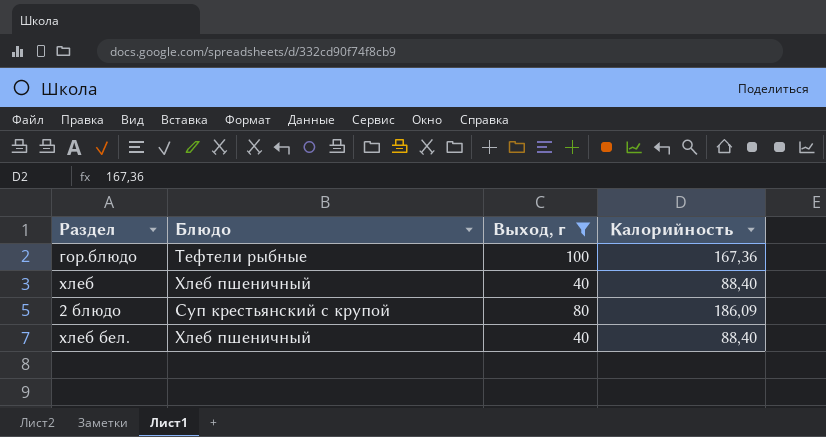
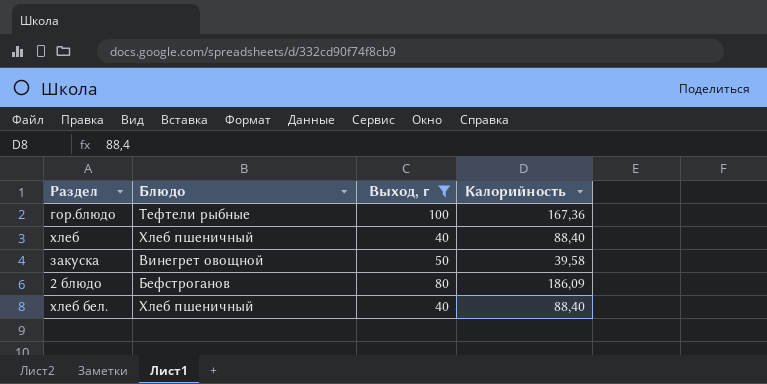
row закуска: none -> Винегрет овощной | 50 | 39,58
2 блюдо | Блюдо: Суп крестьянский с крупой -> Бефстроганов

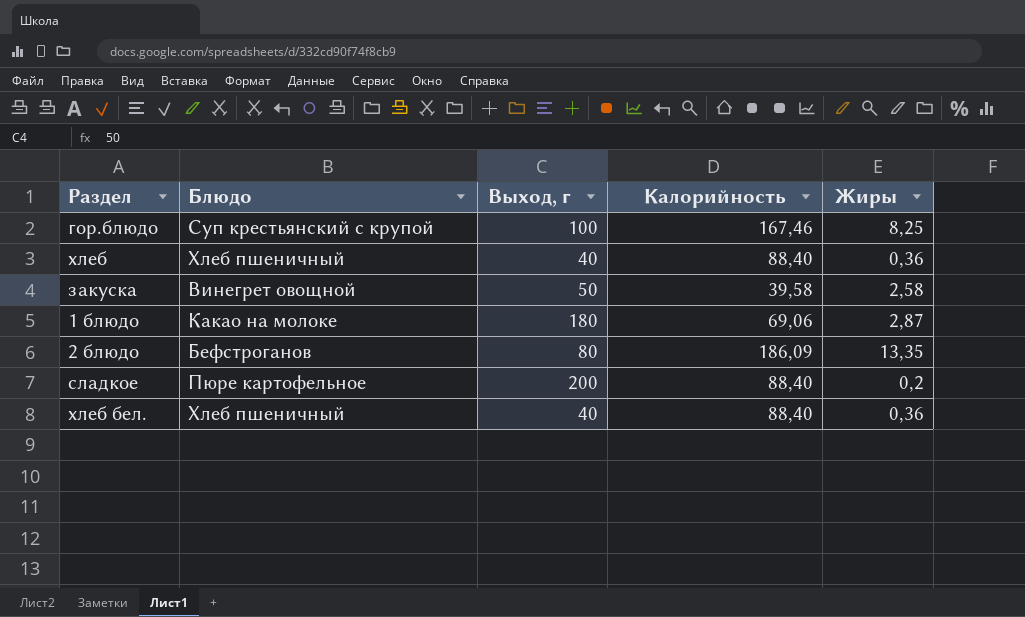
filter: Выход, г <= 100 -> none
column Жиры | position: none -> 5
гор.блюдо | Блюдо: Тефтели рыбные -> Суп крестьянский с крупой
гор.блюдо | Калорийность: 167,36 -> 167,46

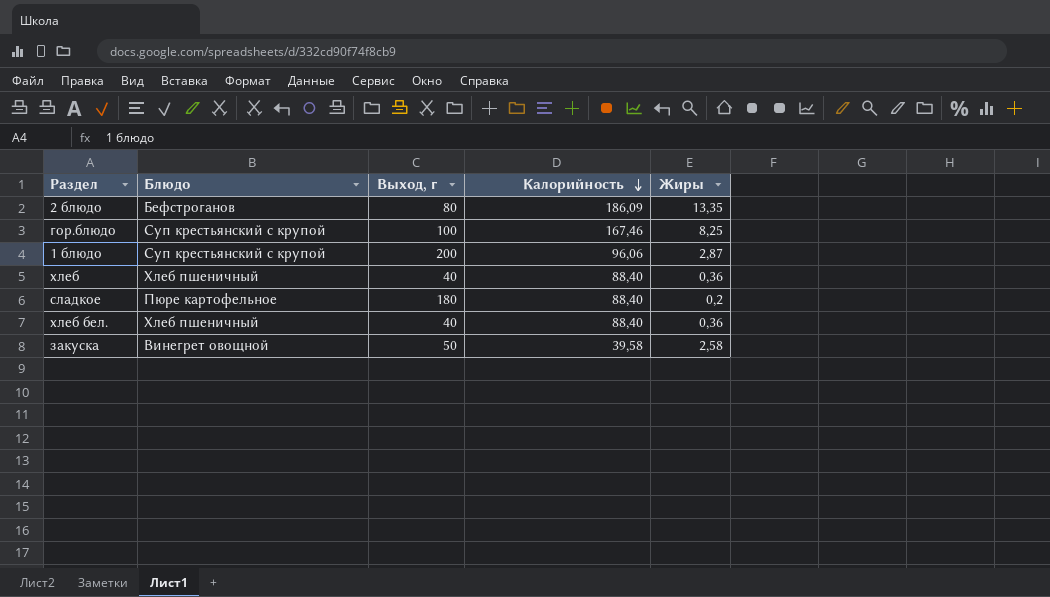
row order: none -> Калорийность descending
1 блюдо | Блюдо: Какао на молоке -> Суп крестьянский с крупой
1 блюдо | Выход, г: 180 -> 200
1 блюдо | Калорийность: 69,06 -> 96,06
сладкое | Выход, г: 200 -> 180

